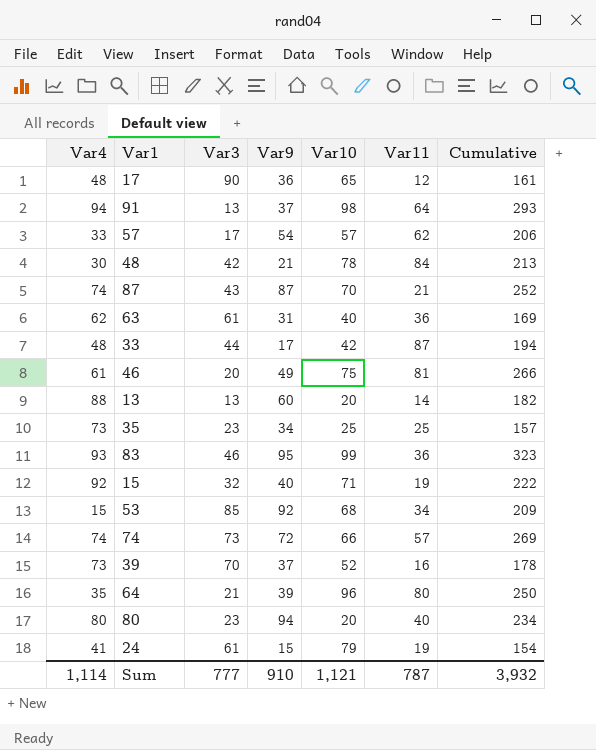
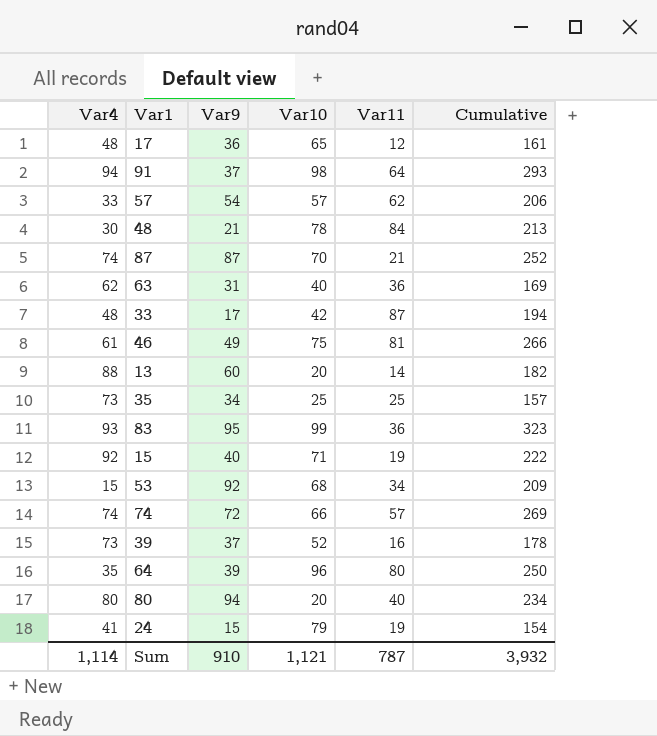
column Var3 | position: 3 -> none

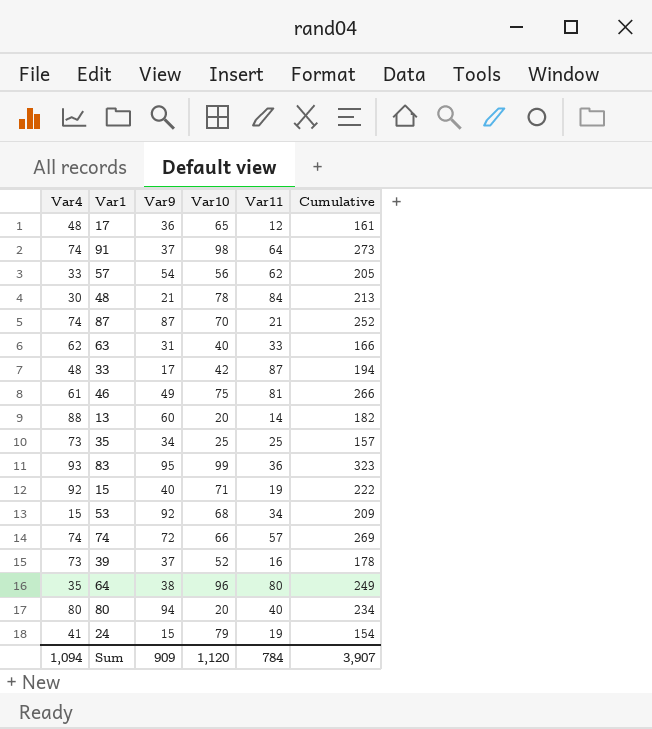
91 | Var4: 94 -> 74
91 | Cumulative: 293 -> 273
57 | Var10: 57 -> 56
57 | Cumulative: 206 -> 205
63 | Var11: 36 -> 33
63 | Cumulative: 169 -> 166
64 | Var9: 39 -> 38
64 | Cumulative: 250 -> 249
Sum | Var4: 1,114 -> 1,094
Sum | Var9: 910 -> 909
Sum | Var10: 1,121 -> 1,120
Sum | Var11: 787 -> 784
Sum | Cumulative: 3,932 -> 3,907

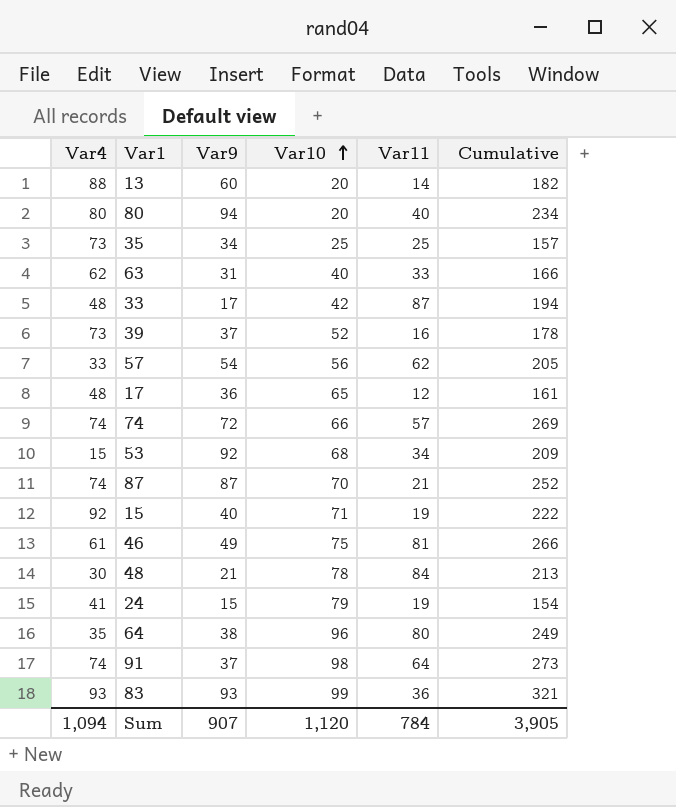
row order: none -> Var10 ascending
83 | Var9: 95 -> 93
83 | Cumulative: 323 -> 321
Sum | Var9: 909 -> 907
Sum | Cumulative: 3,907 -> 3,905

